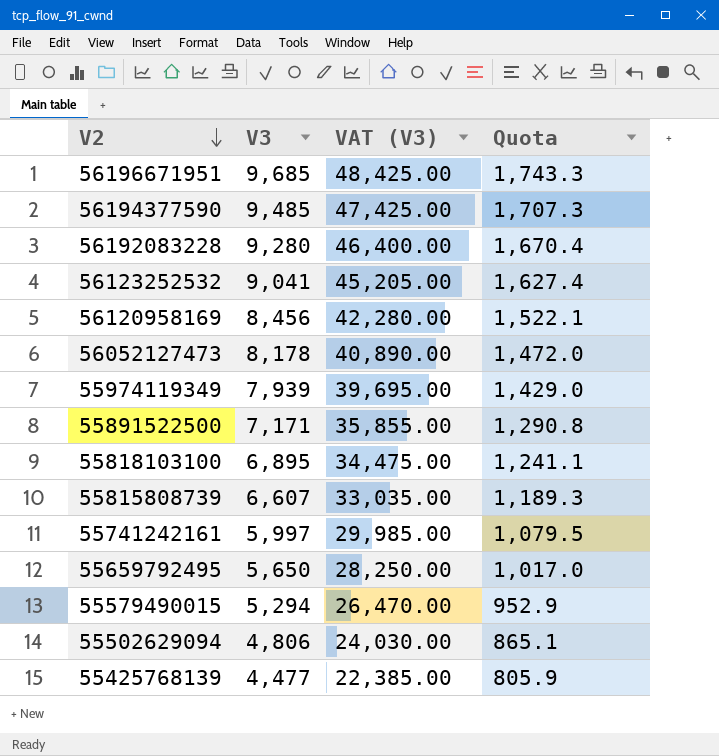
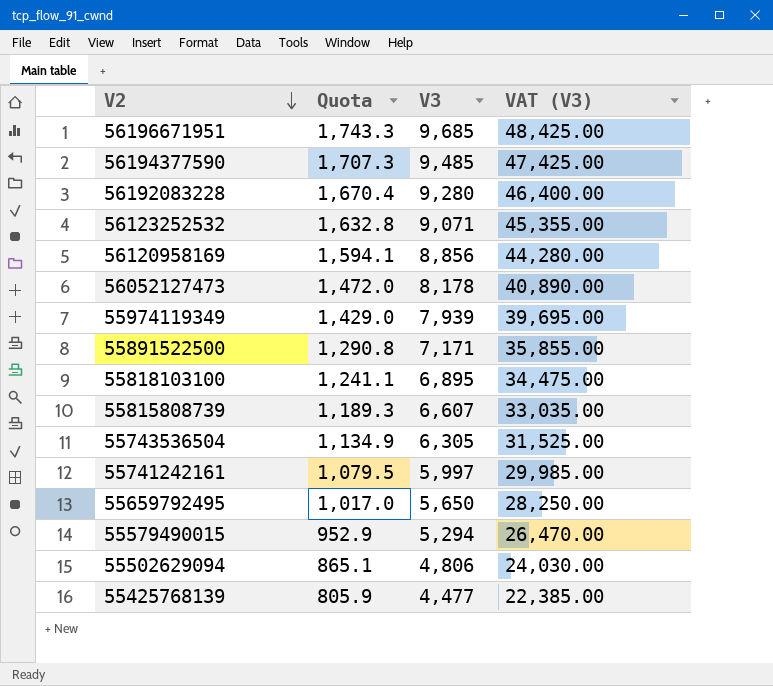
column Quota | position: 4 -> 2
56123252532 | Quota: 1,627.4 -> 1,632.8
56123252532 | V3: 9,041 -> 9,071
56123252532 | VAT (V3): 45,205.00 -> 45,355.00
56120958169 | Quota: 1,522.1 -> 1,594.1
56120958169 | V3: 8,456 -> 8,856
56120958169 | VAT (V3): 42,280.00 -> 44,280.00
row 55743536504: none -> 1,134.9 | 6,305 | 31,525.00

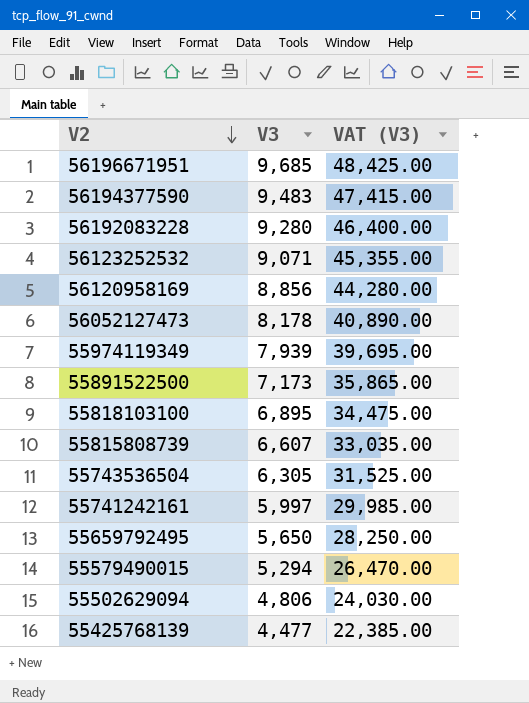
column Quota | formula: [V3] * 0.18 -> none
56194377590 | V3: 9,485 -> 9,483
56194377590 | VAT (V3): 47,425.00 -> 47,415.00
55891522500 | V3: 7,171 -> 7,173
55891522500 | VAT (V3): 35,855.00 -> 35,865.00

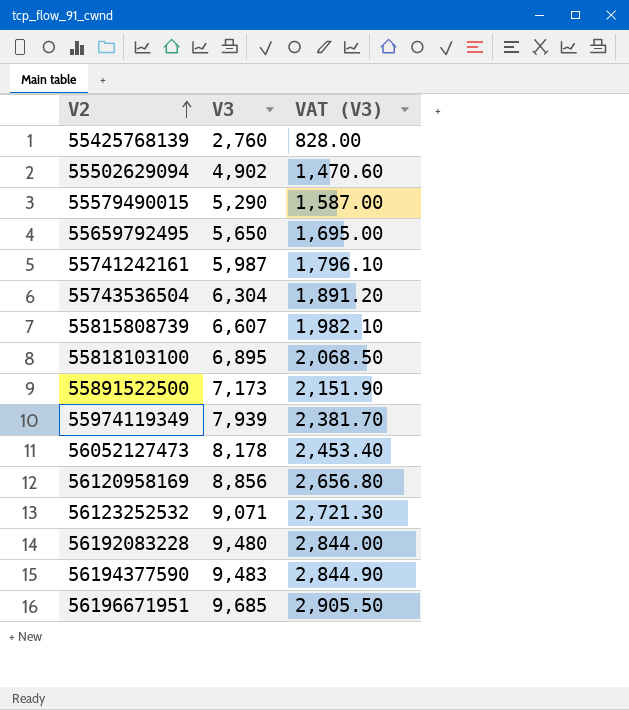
row order: V2 descending -> V2 ascending
column VAT (V3) | formula: [V3] * 5 -> [V3] * 0.3
55425768139 | V3: 4,477 -> 2,760
55502629094 | V3: 4,806 -> 4,902
55579490015 | V3: 5,294 -> 5,290
55741242161 | V3: 5,997 -> 5,987
55743536504 | V3: 6,305 -> 6,304
56192083228 | V3: 9,280 -> 9,480

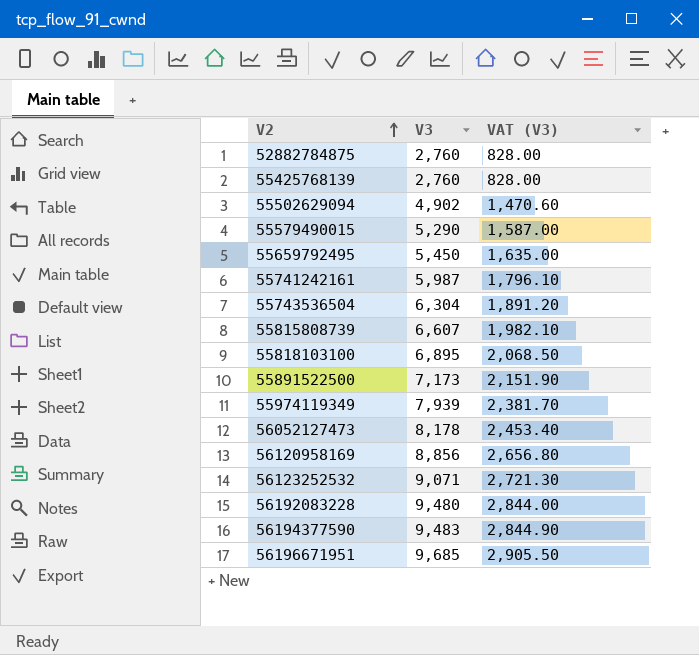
row 52882784875: none -> 2,760 | 828.00
55659792495 | V3: 5,650 -> 5,450
55659792495 | VAT (V3): 1,695.00 -> 1,635.00

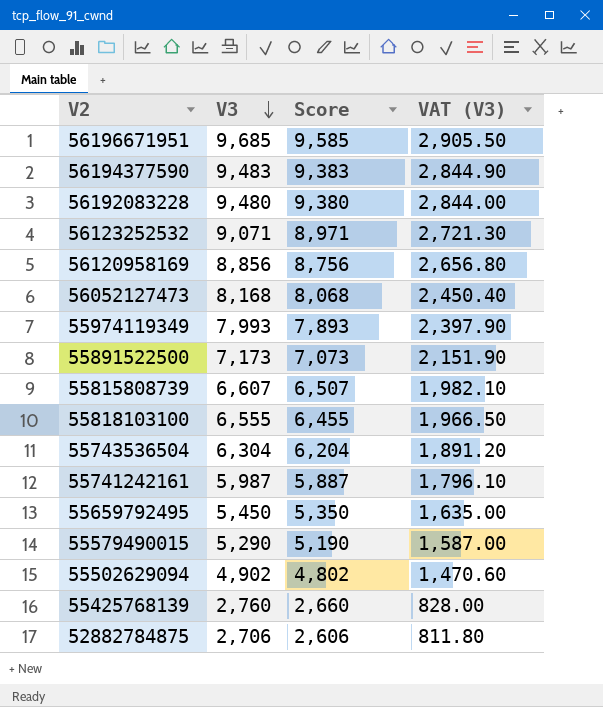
row order: V2 ascending -> V3 descending
column Score | formula: none -> [V3] - 100
56052127473 | V3: 8,178 -> 8,168
56052127473 | VAT (V3): 2,453.40 -> 2,450.40
55974119349 | V3: 7,939 -> 7,993
55974119349 | VAT (V3): 2,381.70 -> 2,397.90
55818103100 | V3: 6,895 -> 6,555
55818103100 | VAT (V3): 2,068.50 -> 1,966.50
52882784875 | V3: 2,760 -> 2,706
52882784875 | VAT (V3): 828.00 -> 811.80

